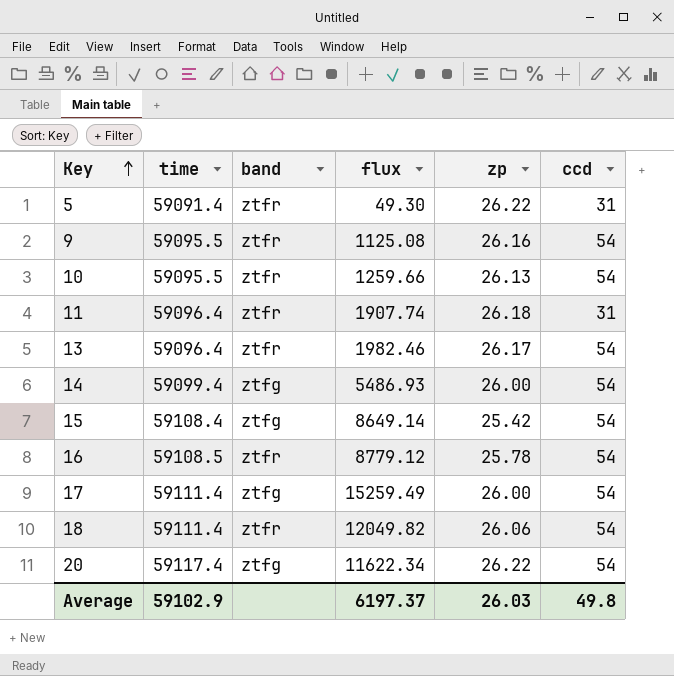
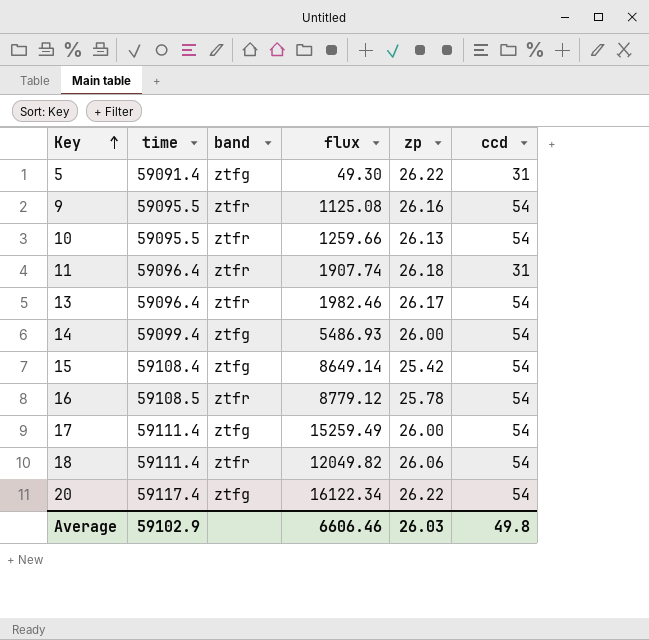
5 | band: ztfr -> ztfg
20 | flux: 11622.34 -> 16122.34
Average | flux: 6197.37 -> 6606.46

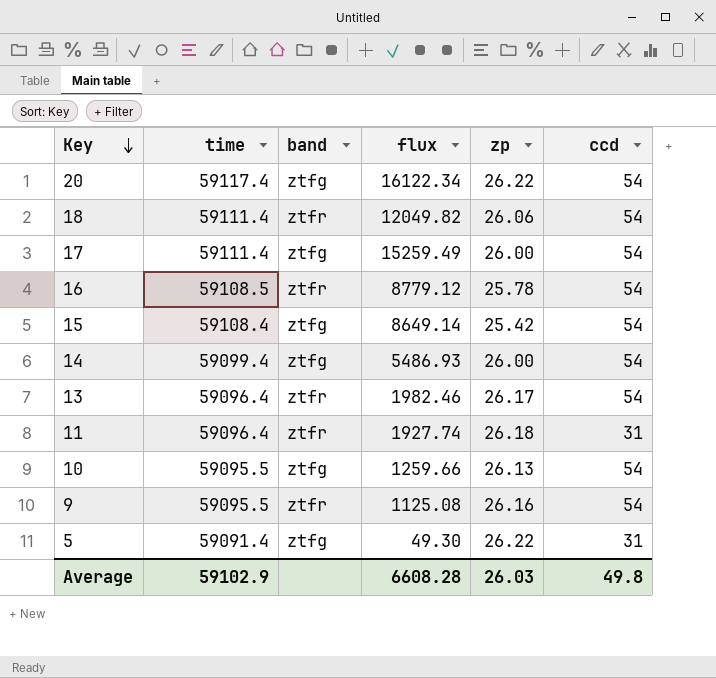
row order: Key ascending -> Key descending
11 | flux: 1907.74 -> 1927.74
10 | band: ztfr -> ztfg
Average | flux: 6606.46 -> 6608.28

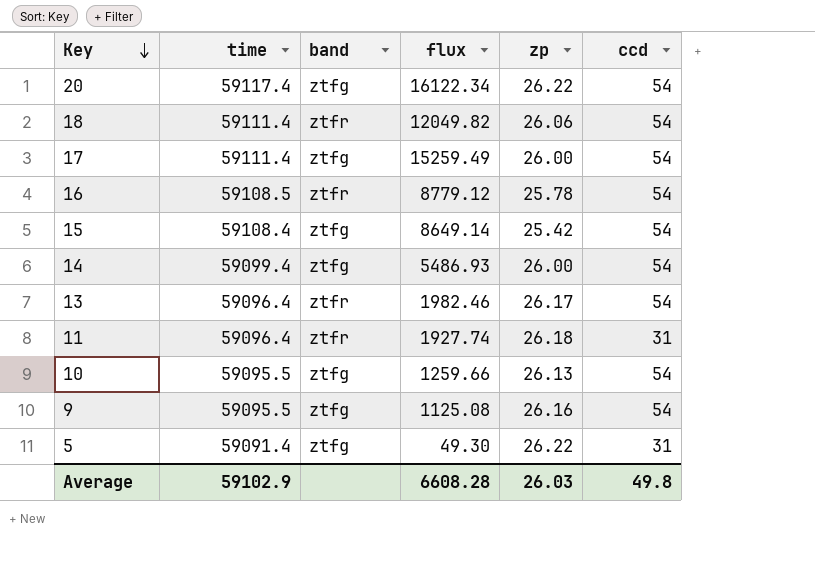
9 | band: ztfr -> ztfg

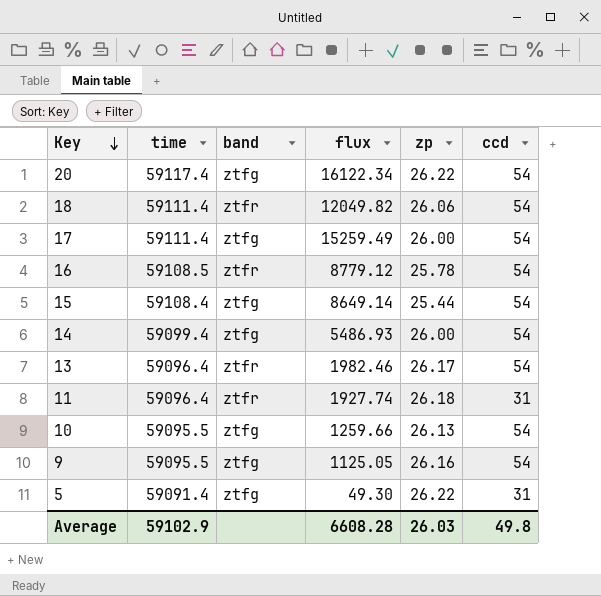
15 | zp: 25.42 -> 25.44
9 | flux: 1125.08 -> 1125.05

